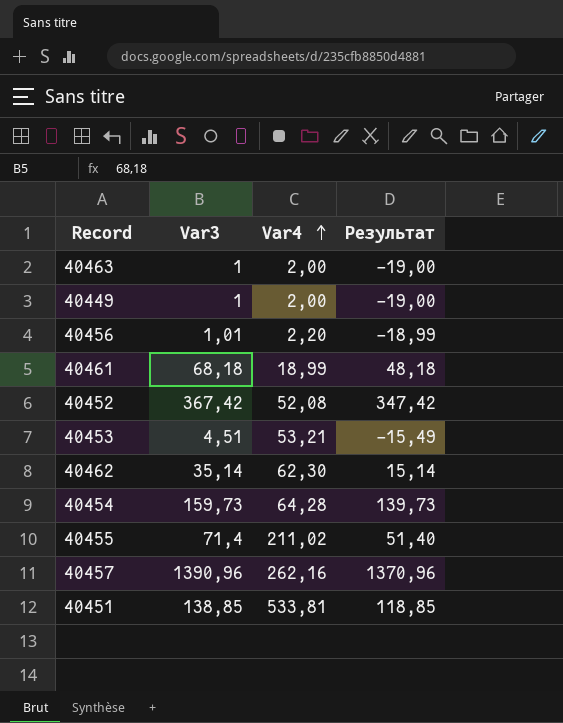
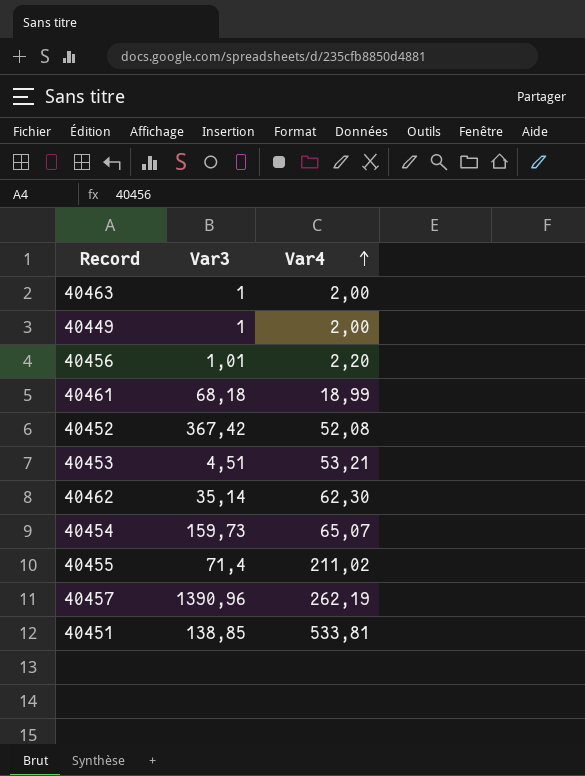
column Результат | formula: [Var3] - 20 -> none
40454 | Var4: 64,28 -> 65,07
40457 | Var4: 262,16 -> 262,19

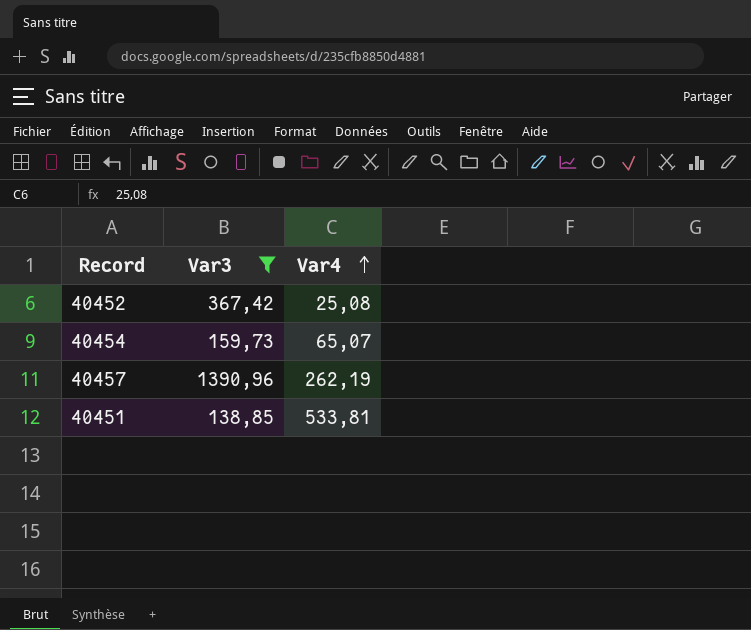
filter: none -> Var3 >= 138,85
40452 | Var4: 52,08 -> 25,08

